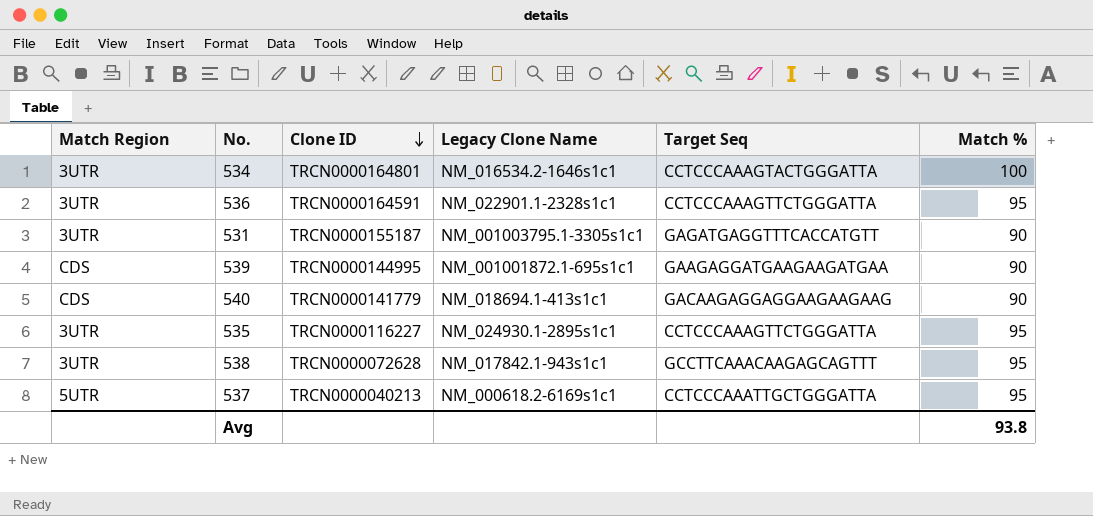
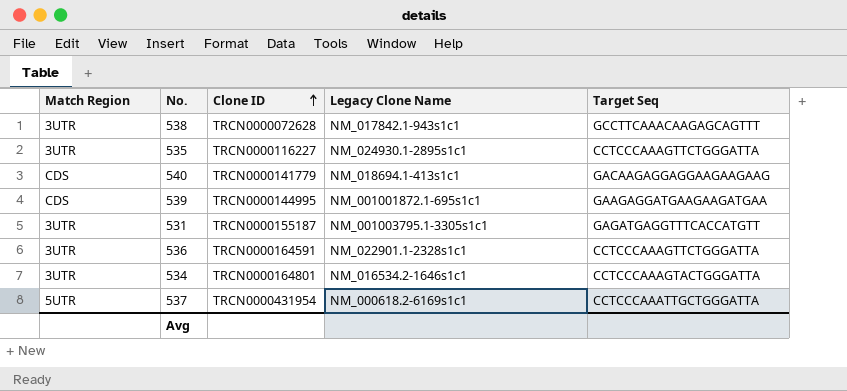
row order: Clone ID descending -> Clone ID ascending
column Match % | position: 6 -> none
537 | Clone ID: TRCN0000040213 -> TRCN0000431954

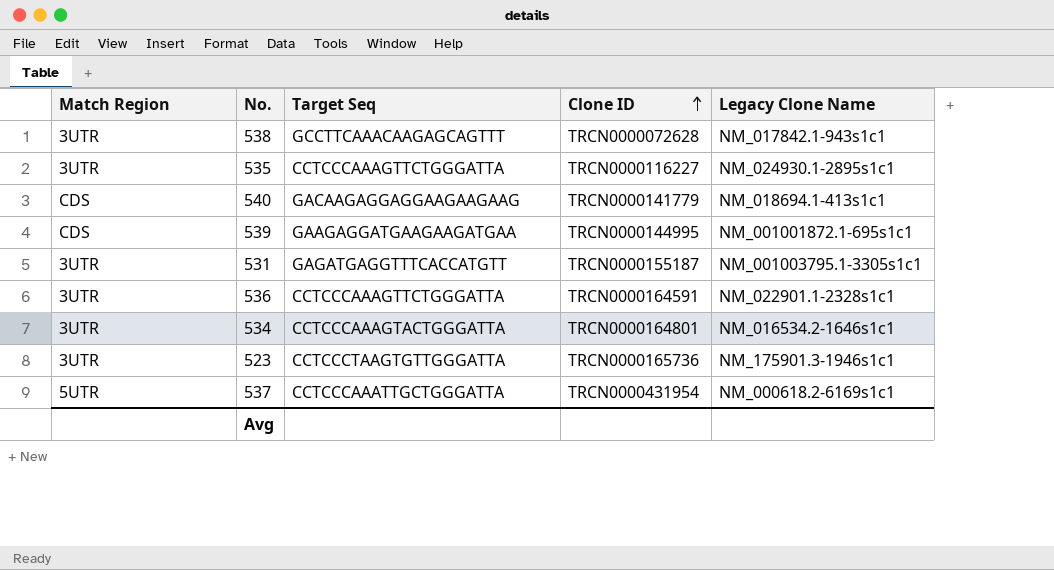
column Target Seq | position: 5 -> 3
row 523: none -> 3UTR | CCTCCCTAAGTGTTGGGATTA | TRCN0000165736 | NM_175901.3-1946s1c1

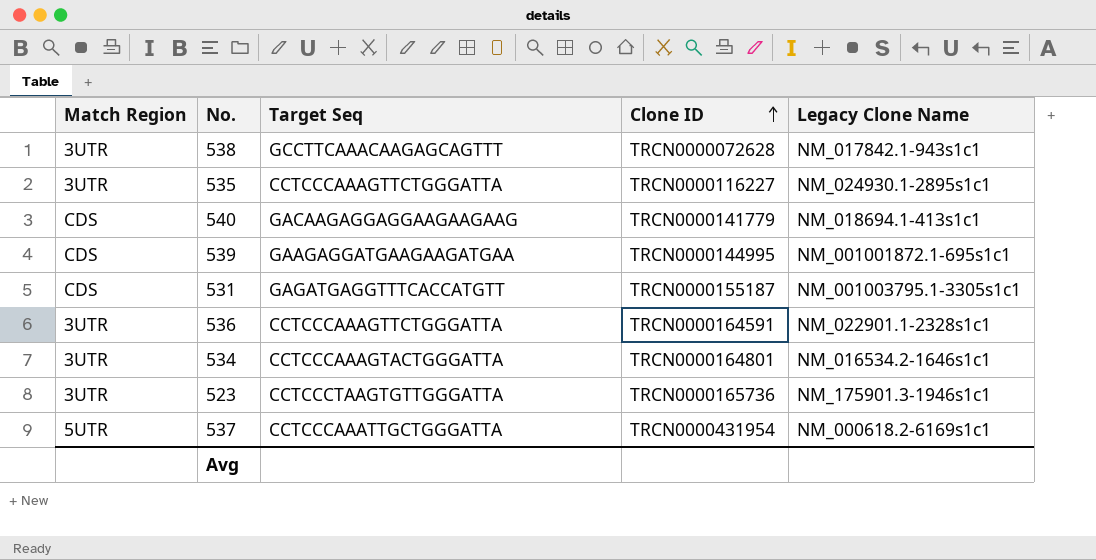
531 | Match Region: 3UTR -> CDS

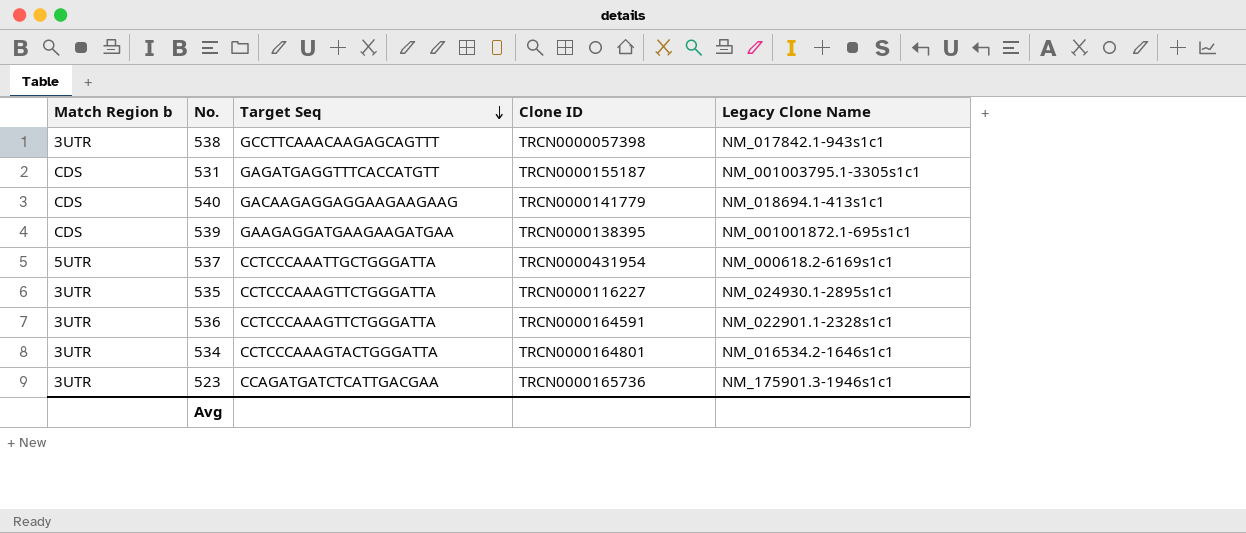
row order: Clone ID ascending -> Target Seq descending
column name: Match Region -> Match Region b
538 | Clone ID: TRCN0000072628 -> TRCN0000057398
539 | Clone ID: TRCN0000144995 -> TRCN0000138395
523 | Target Seq: CCTCCCTAAGTGTTGGGATTA -> CCAGATGATCTCATTGACGAA

